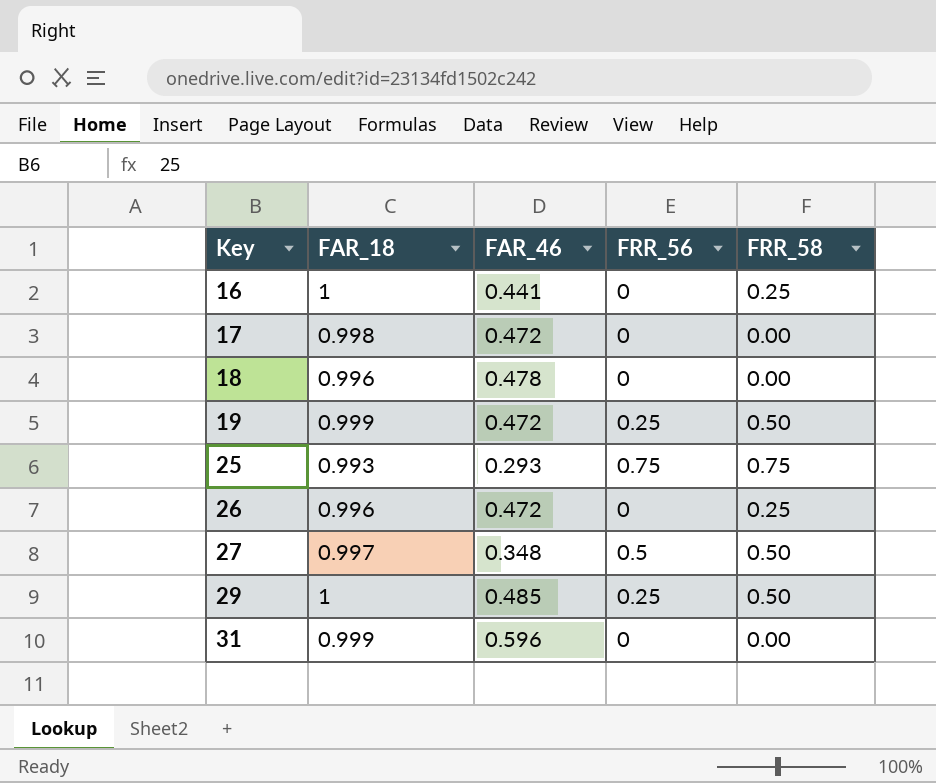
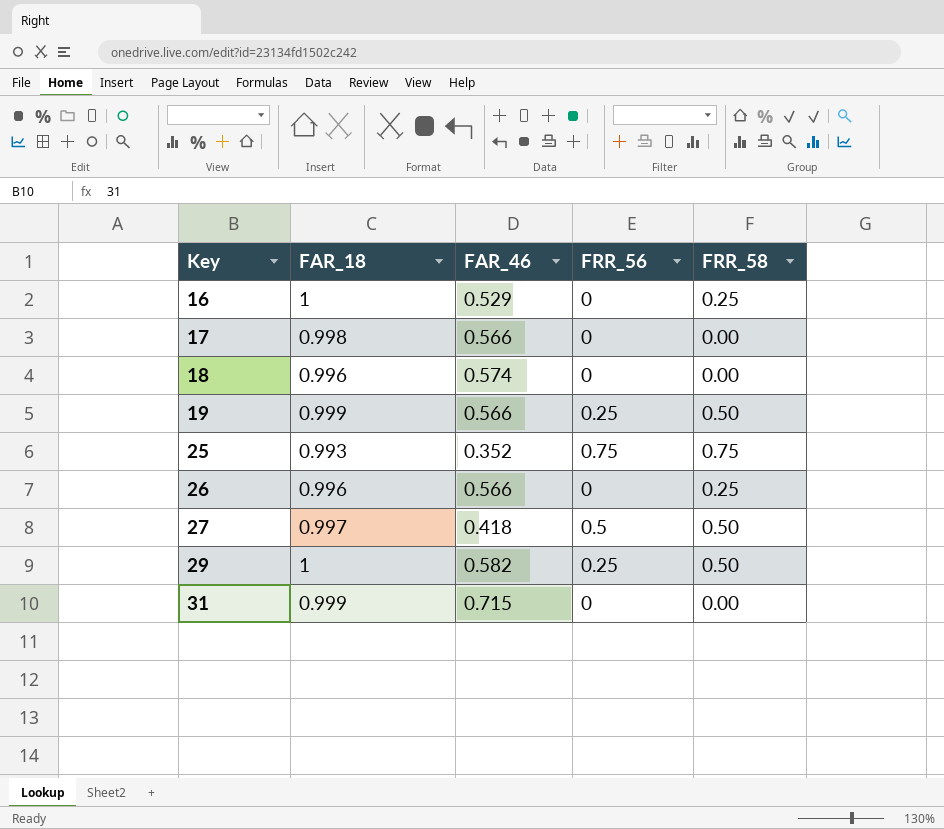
16 | FAR_46: 0.441 -> 0.529
17 | FAR_46: 0.472 -> 0.566
18 | FAR_46: 0.478 -> 0.574
19 | FAR_46: 0.472 -> 0.566
25 | FAR_46: 0.293 -> 0.352
26 | FAR_46: 0.472 -> 0.566
27 | FAR_46: 0.348 -> 0.418
29 | FAR_46: 0.485 -> 0.582
31 | FAR_46: 0.596 -> 0.715

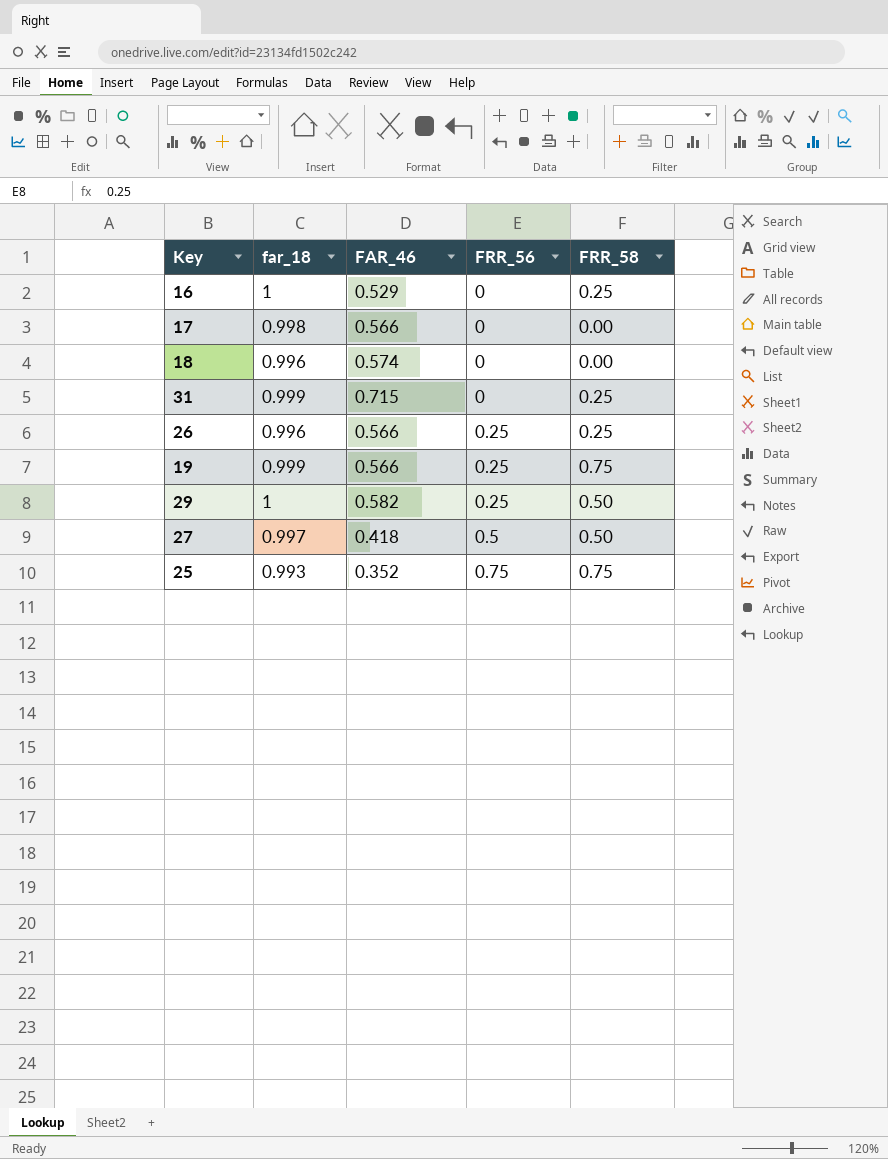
row order: Key ascending -> FRR_56 ascending
column name: FAR_18 -> far_18
31 | FRR_58: 0.00 -> 0.25
26 | FRR_56: 0 -> 0.25
19 | FRR_58: 0.50 -> 0.75

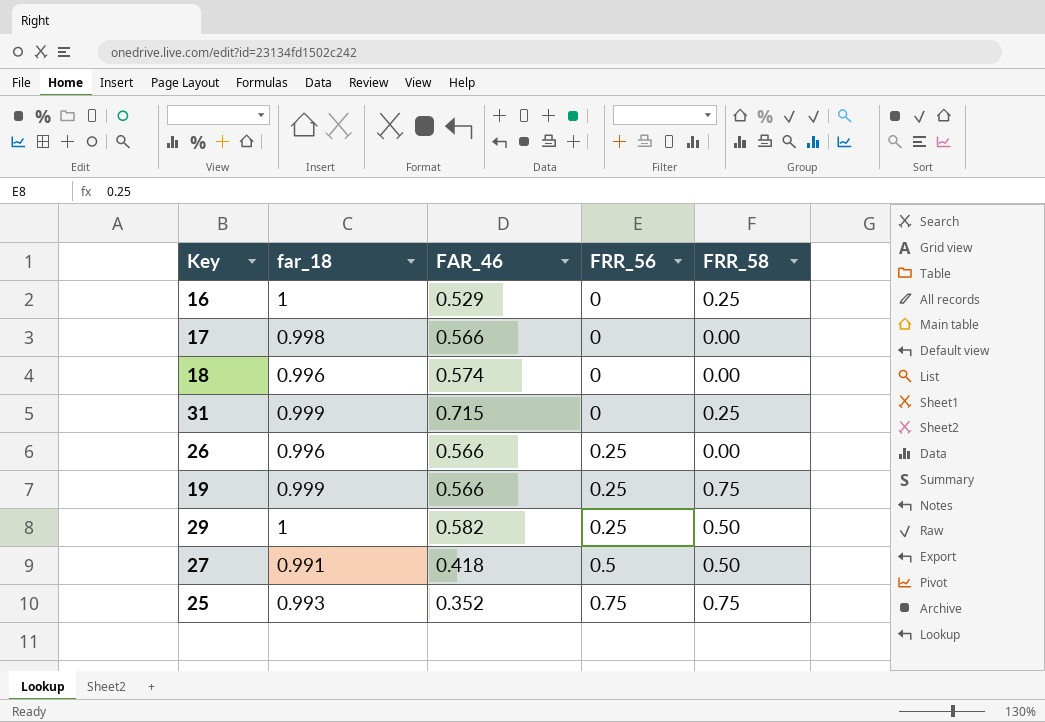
26 | FRR_58: 0.25 -> 0.00
27 | far_18: 0.997 -> 0.991

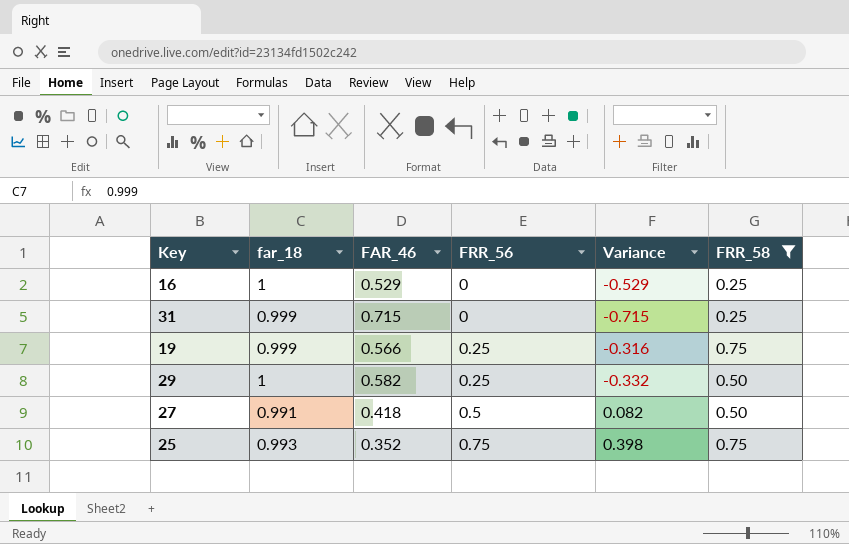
filter: none -> FRR_58 != 0.00
column Variance | formula: none -> [FRR_56] - [FAR_46]

